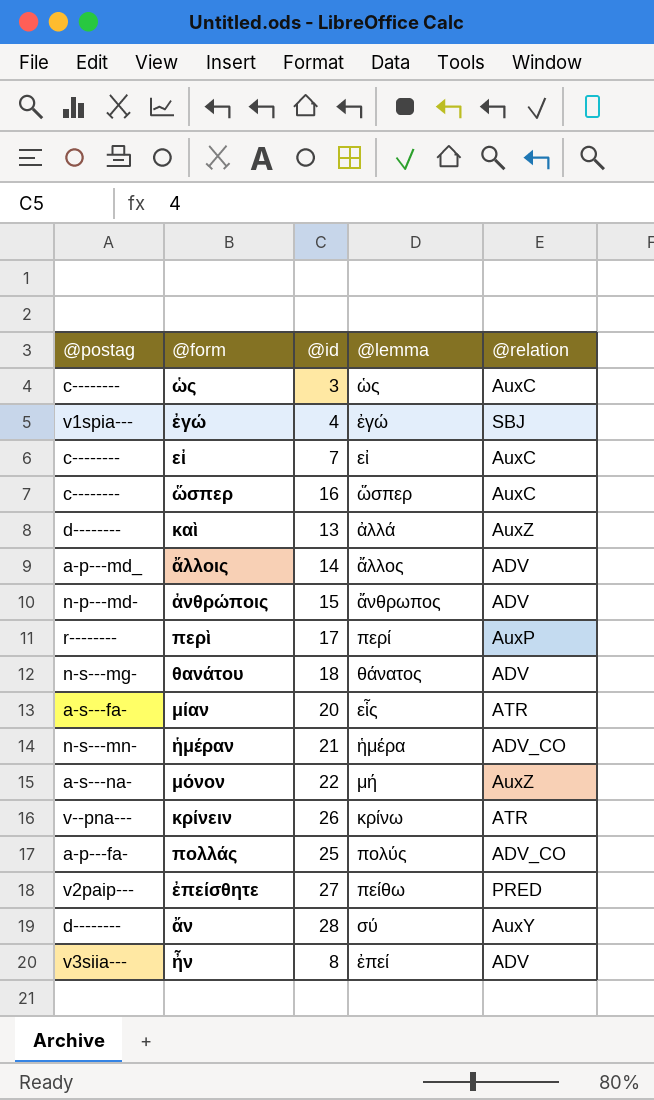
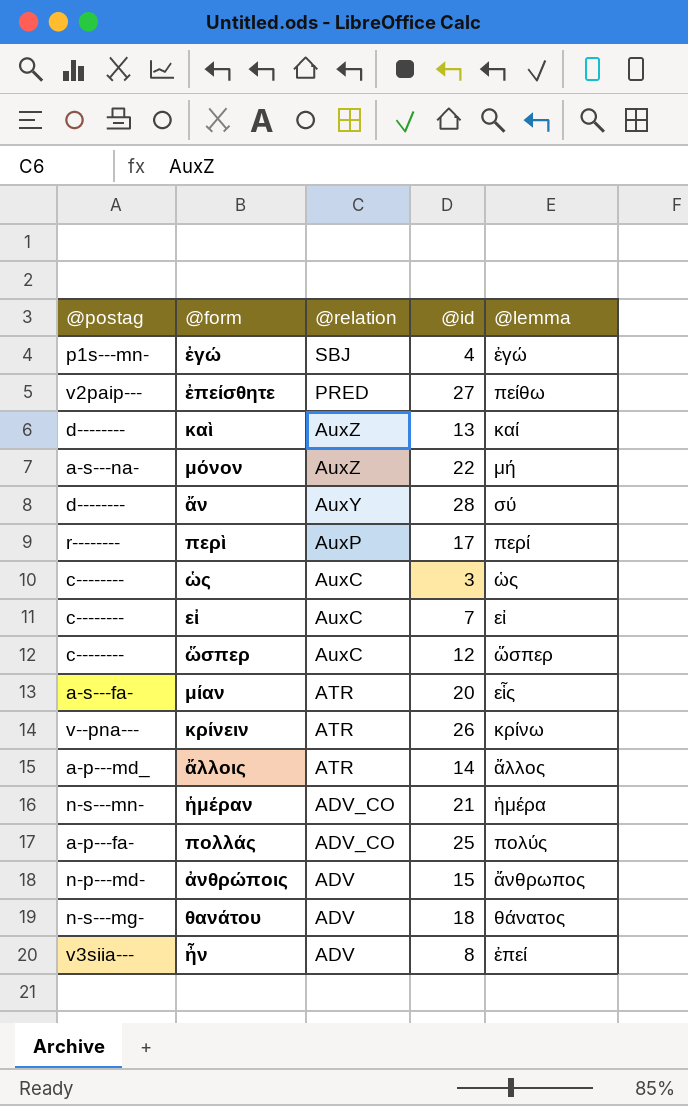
row order: none -> @relation descending
column @relation | position: 5 -> 3
ἐγώ | @postag: v1spia--- -> p1s---mn-
καὶ | @lemma: ἀλλά -> καί
ὥσπερ | @id: 16 -> 12
ἄλλοις | @relation: ADV -> ATR

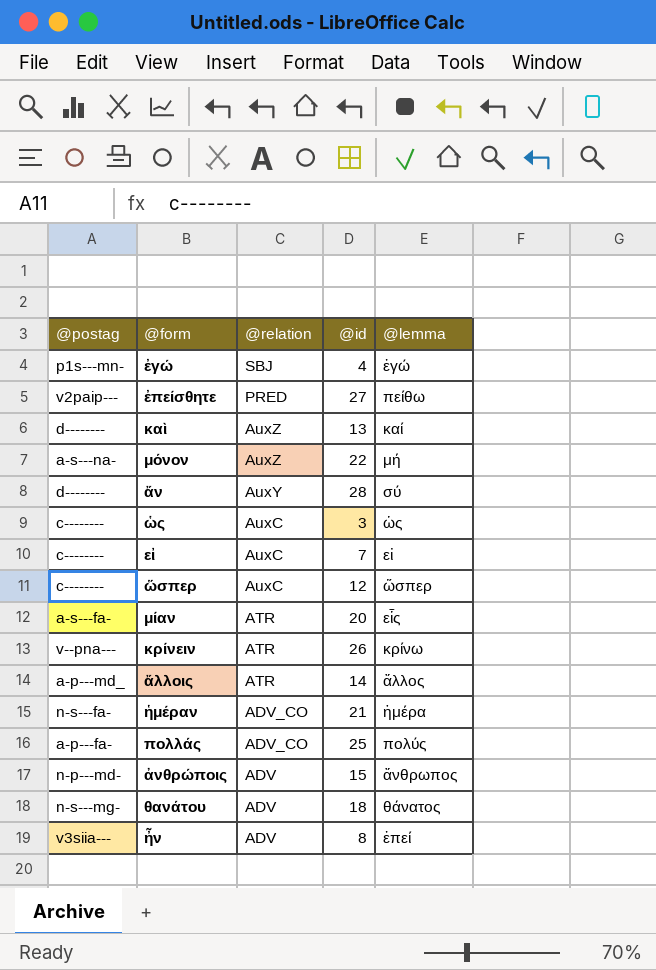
row περὶ: r-------- | AuxP | 17 | περί -> none
ἡμέραν | @postag: n-s---mn- -> n-s---fa-

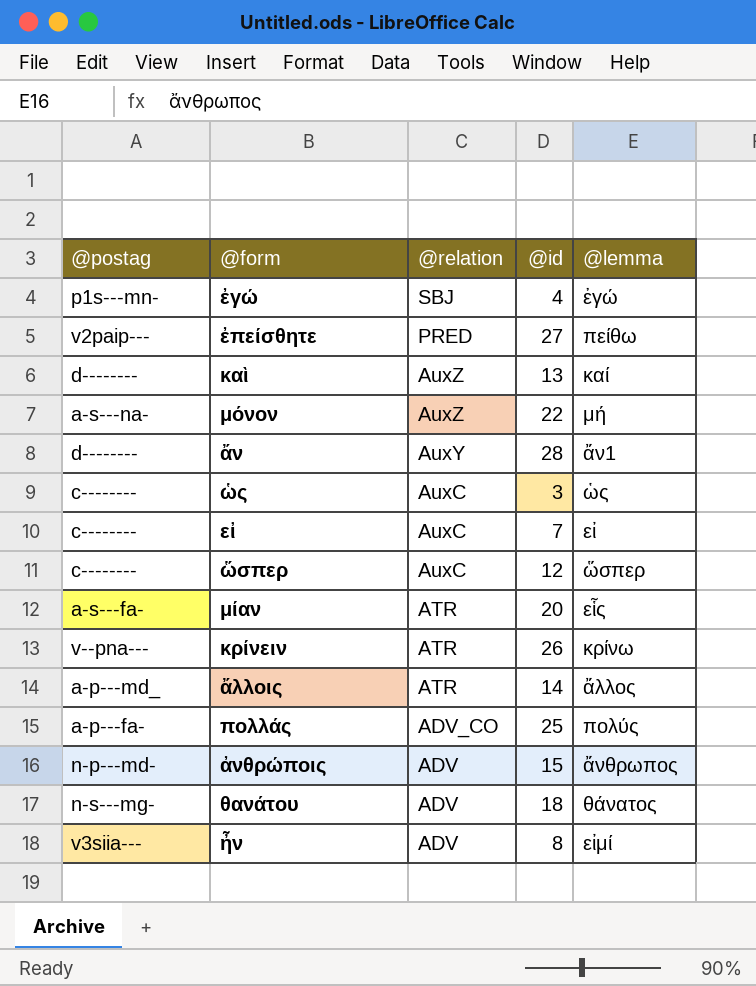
row ἡμέραν: n-s---fa- | ADV_CO | 21 | ἡμέρα -> none
ἄν | @lemma: σύ -> ἄν1
ἦν | @lemma: ἐπεί -> εἰμί

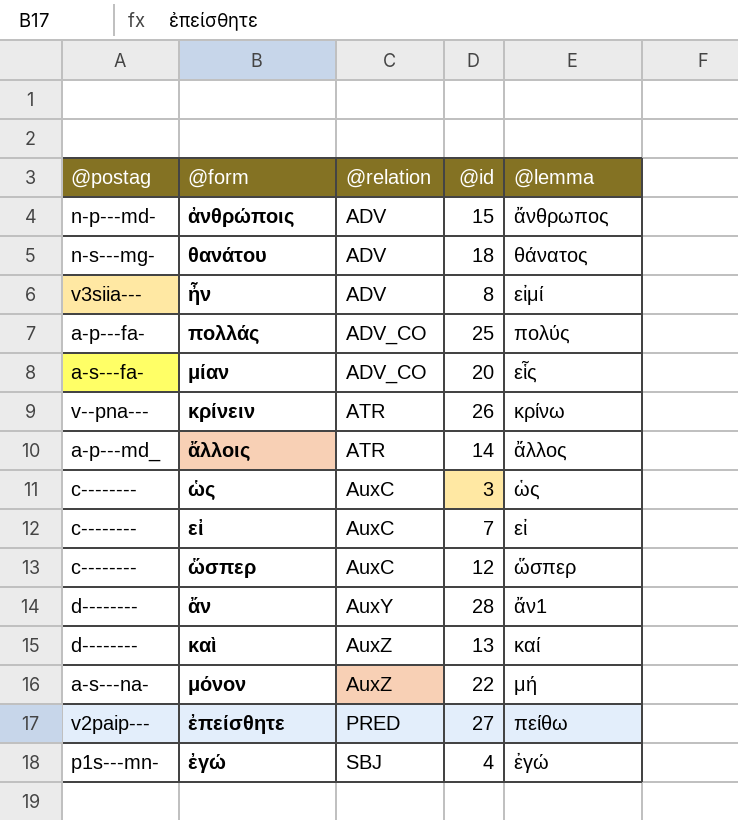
row order: @relation descending -> @relation ascending
μίαν | @relation: ATR -> ADV_CO

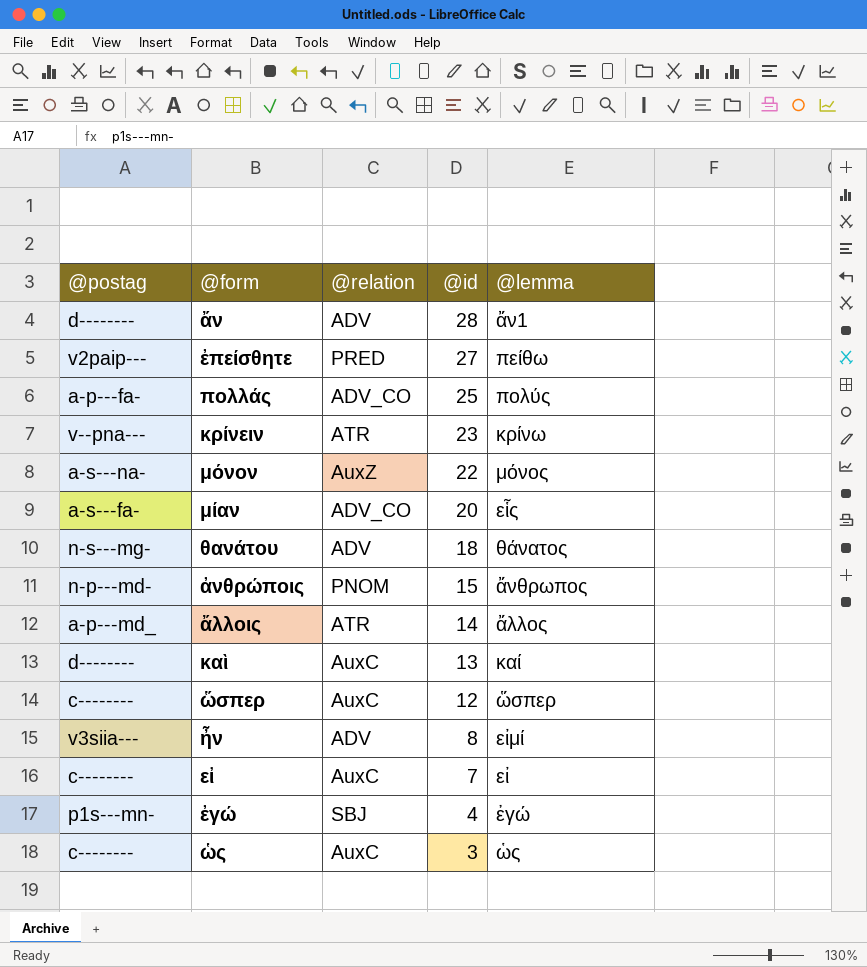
row order: @relation ascending -> @id descending
ἄν | @relation: AuxY -> ADV
κρίνειν | @id: 26 -> 23
μόνον | @lemma: μή -> μόνος
ἀνθρώποις | @relation: ADV -> PNOM
καὶ | @relation: AuxZ -> AuxC

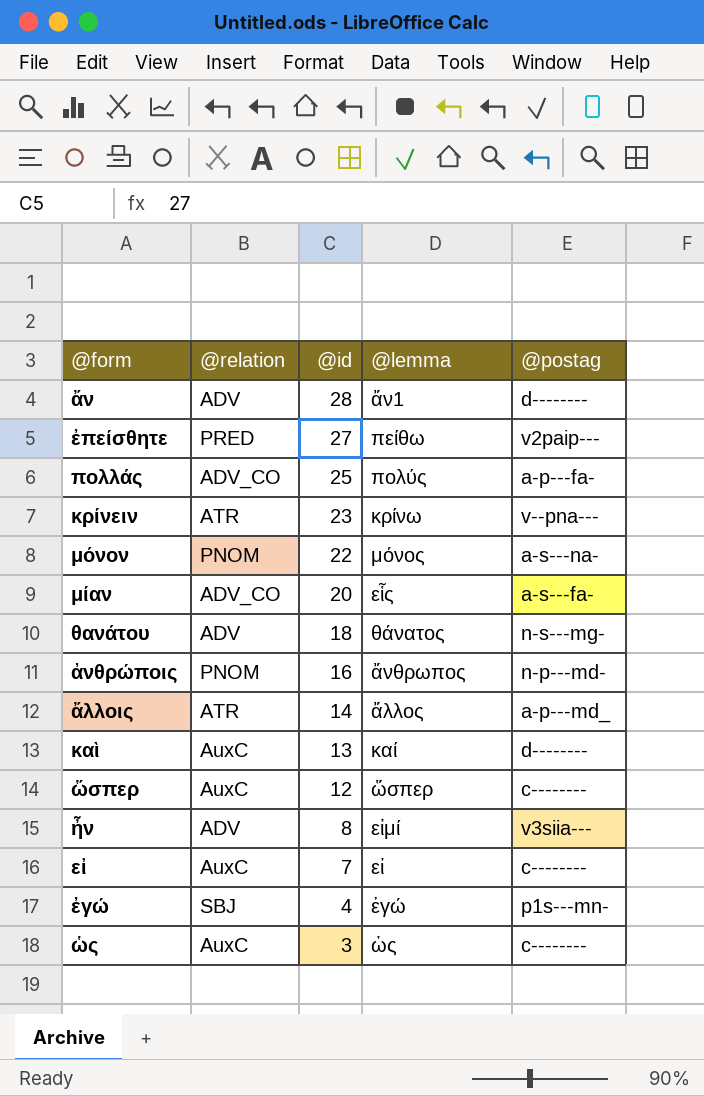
column @postag | position: 1 -> 5
μόνον | @relation: AuxZ -> PNOM
ἀνθρώποις | @id: 15 -> 16

